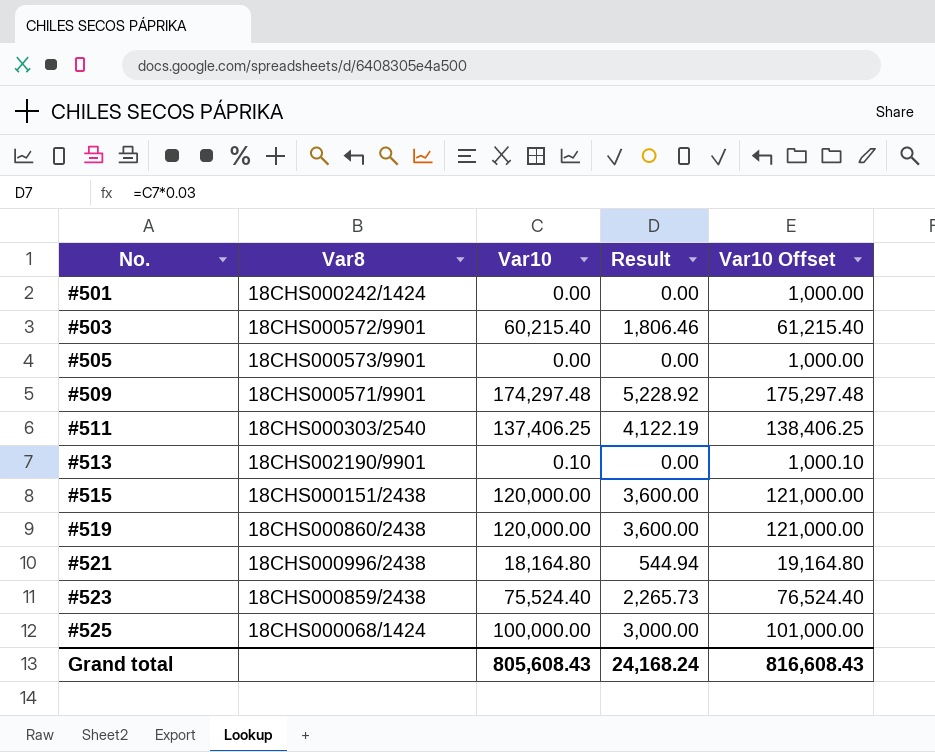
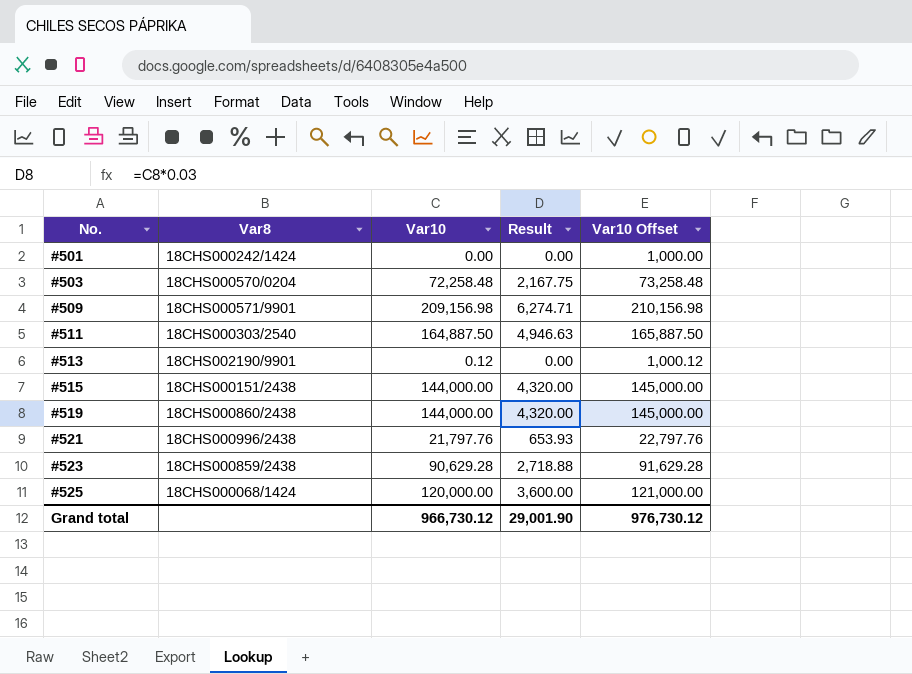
row #505: 18CHS000573/9901 | 0.00 | 0.00 | 1,000.00 -> none
#503 | Var8: 18CHS000572/9901 -> 18CHS000570/0204
#503 | Var10: 60,215.40 -> 72,258.48
#503 | Result: 1,806.46 -> 2,167.75
#503 | Var10 Offset: 61,215.40 -> 73,258.48
#509 | Var10: 174,297.48 -> 209,156.98
#509 | Result: 5,228.92 -> 6,274.71
#509 | Var10 Offset: 175,297.48 -> 210,156.98
#511 | Var10: 137,406.25 -> 164,887.50
#511 | Result: 4,122.19 -> 4,946.63
#511 | Var10 Offset: 138,406.25 -> 165,887.50
#513 | Var10: 0.10 -> 0.12
#513 | Var10 Offset: 1,000.10 -> 1,000.12
#515 | Var10: 120,000.00 -> 144,000.00
#515 | Result: 3,600.00 -> 4,320.00
#515 | Var10 Offset: 121,000.00 -> 145,000.00
#519 | Var10: 120,000.00 -> 144,000.00
#519 | Result: 3,600.00 -> 4,320.00
#519 | Var10 Offset: 121,000.00 -> 145,000.00
#521 | Var10: 18,164.80 -> 21,797.76
#521 | Result: 544.94 -> 653.93
#521 | Var10 Offset: 19,164.80 -> 22,797.76
#523 | Var10: 75,524.40 -> 90,629.28
#523 | Result: 2,265.73 -> 2,718.88
#523 | Var10 Offset: 76,524.40 -> 91,629.28
#525 | Var10: 100,000.00 -> 120,000.00
#525 | Result: 3,000.00 -> 3,600.00
#525 | Var10 Offset: 101,000.00 -> 121,000.00
Grand total | Var10: 805,608.43 -> 966,730.12
Grand total | Result: 24,168.24 -> 29,001.90
Grand total | Var10 Offset: 816,608.43 -> 976,730.12

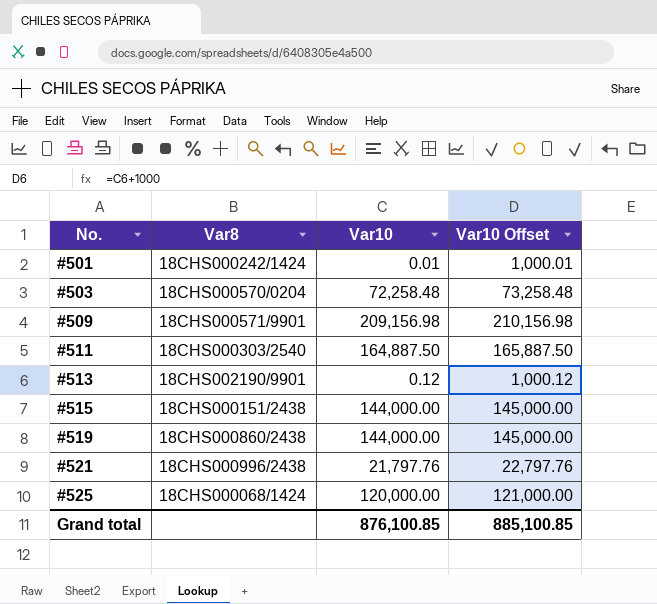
column Result | formula: [Var10] * 0.03 -> none
row #523: 18CHS000859/2438 | 90,629.28 | 2,718.88 | 91,629.28 -> none
#501 | Var10: 0.00 -> 0.01
#501 | Var10 Offset: 1,000.00 -> 1,000.01
Grand total | Var10: 966,730.12 -> 876,100.85
Grand total | Var10 Offset: 976,730.12 -> 885,100.85

